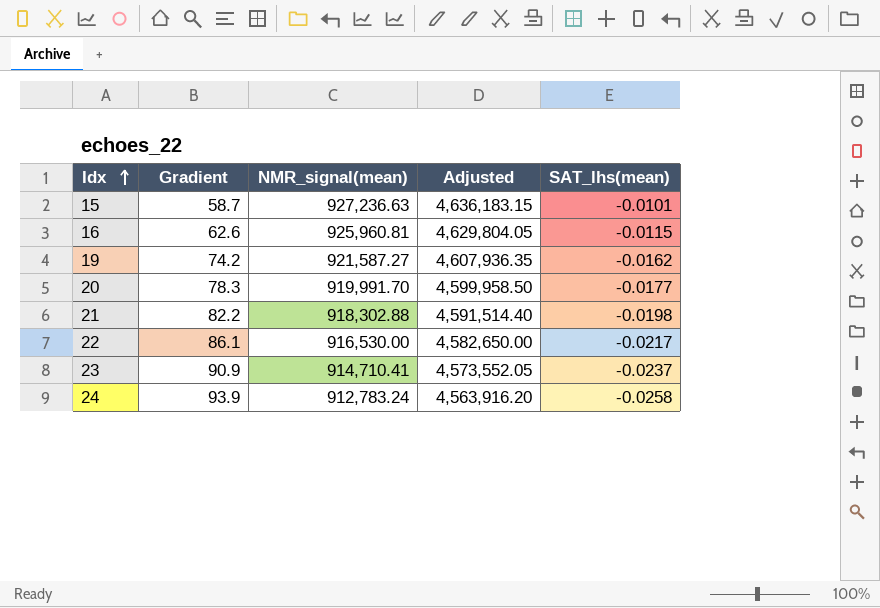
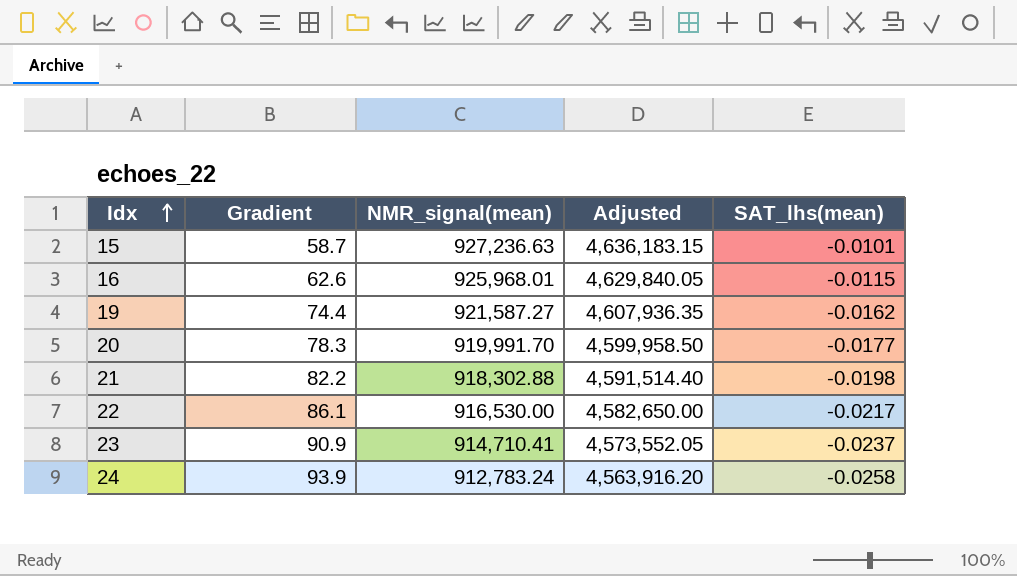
16 | NMR_signal(mean): 925,960.81 -> 925,968.01
16 | Adjusted: 4,629,804.05 -> 4,629,840.05
19 | Gradient: 74.2 -> 74.4

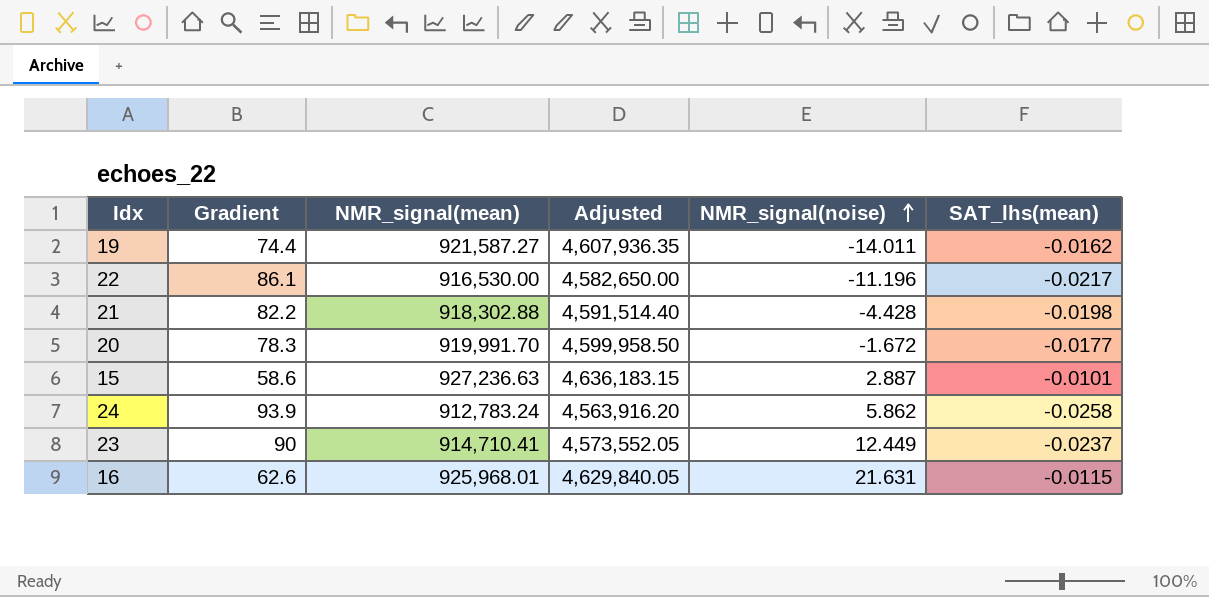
row order: Idx ascending -> NMR_signal(noise) ascending
column NMR_signal(noise) | position: none -> 5
15 | Gradient: 58.7 -> 58.6
23 | Gradient: 90.9 -> 90

